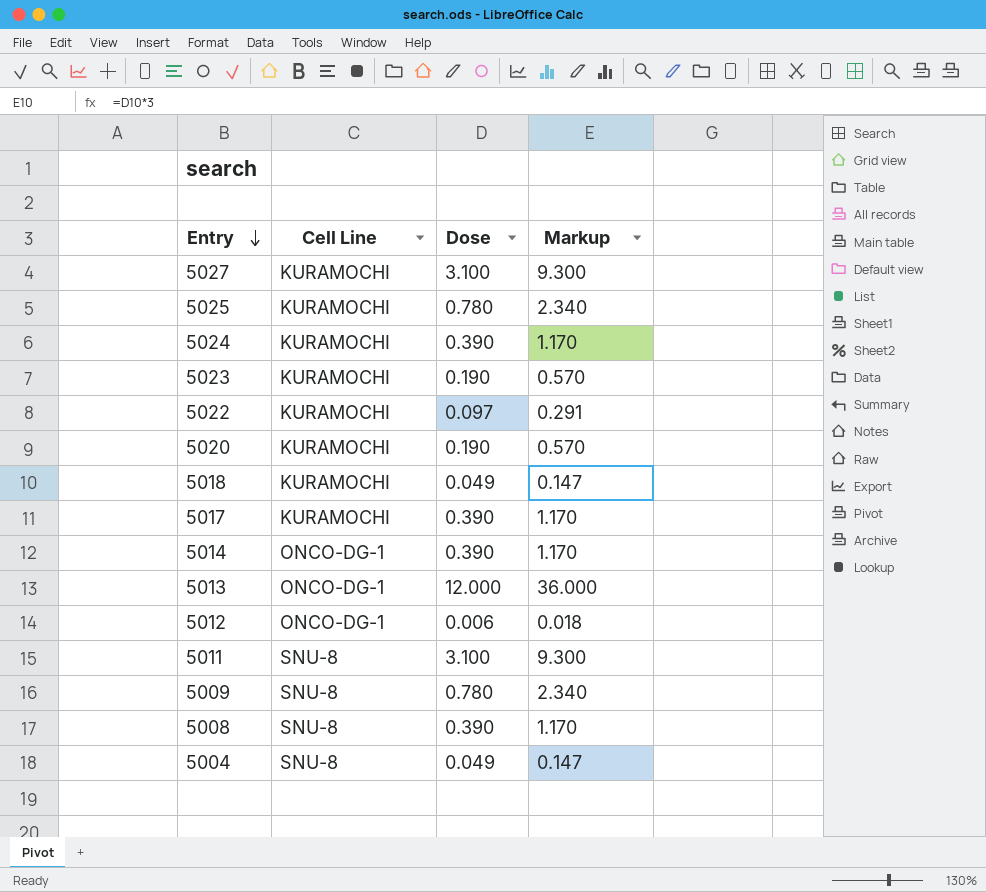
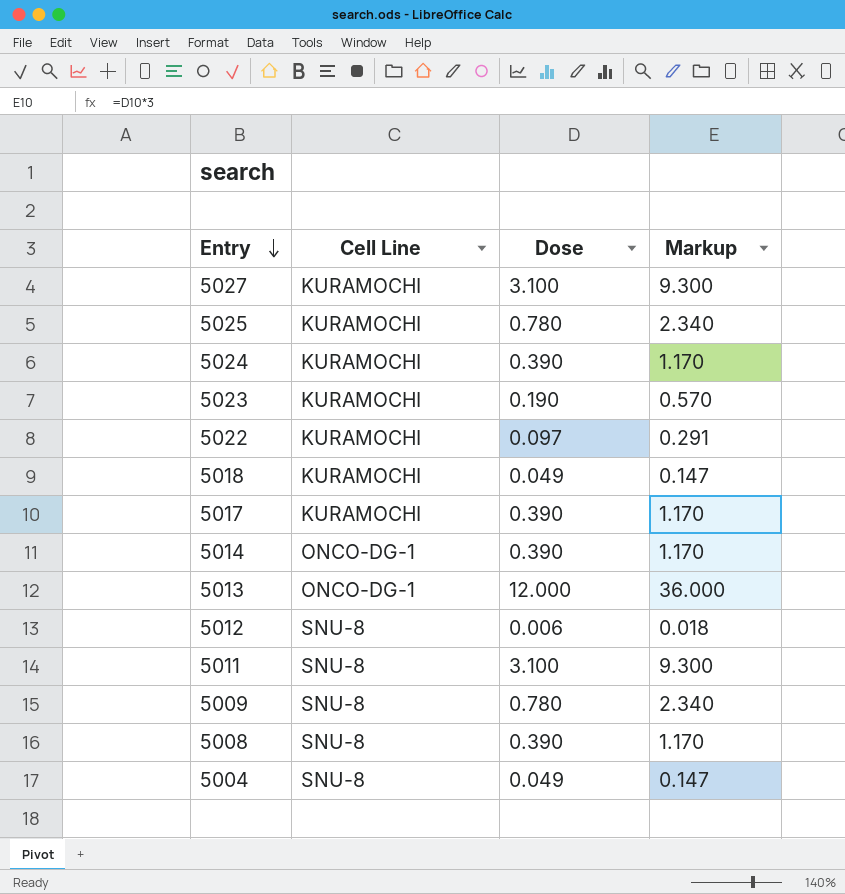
row 5020: KURAMOCHI | 0.190 | 0.570 -> none
5012 | Cell Line: ONCO-DG-1 -> SNU-8

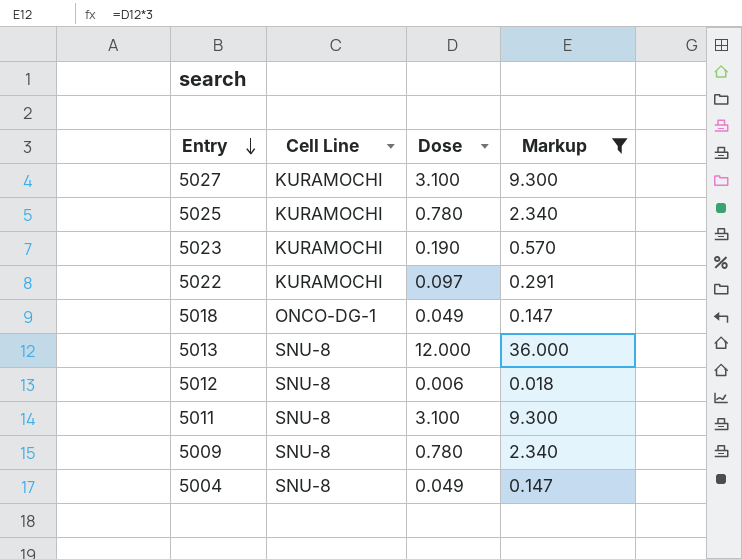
filter: none -> Markup != 1.170
5018 | Cell Line: KURAMOCHI -> ONCO-DG-1
5013 | Cell Line: ONCO-DG-1 -> SNU-8

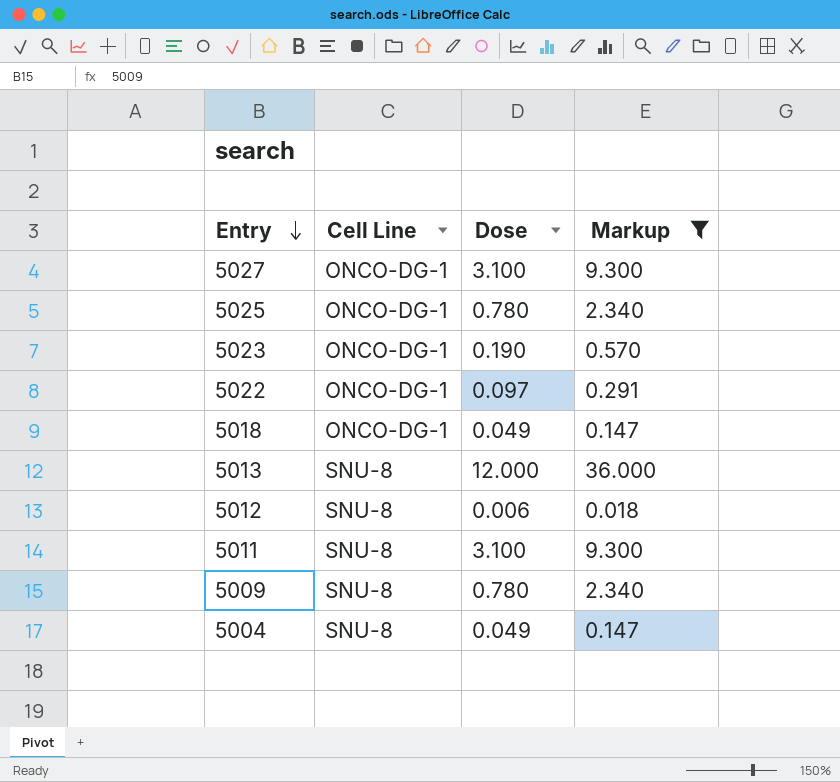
5027 | Cell Line: KURAMOCHI -> ONCO-DG-1
5025 | Cell Line: KURAMOCHI -> ONCO-DG-1
5023 | Cell Line: KURAMOCHI -> ONCO-DG-1
5022 | Cell Line: KURAMOCHI -> ONCO-DG-1

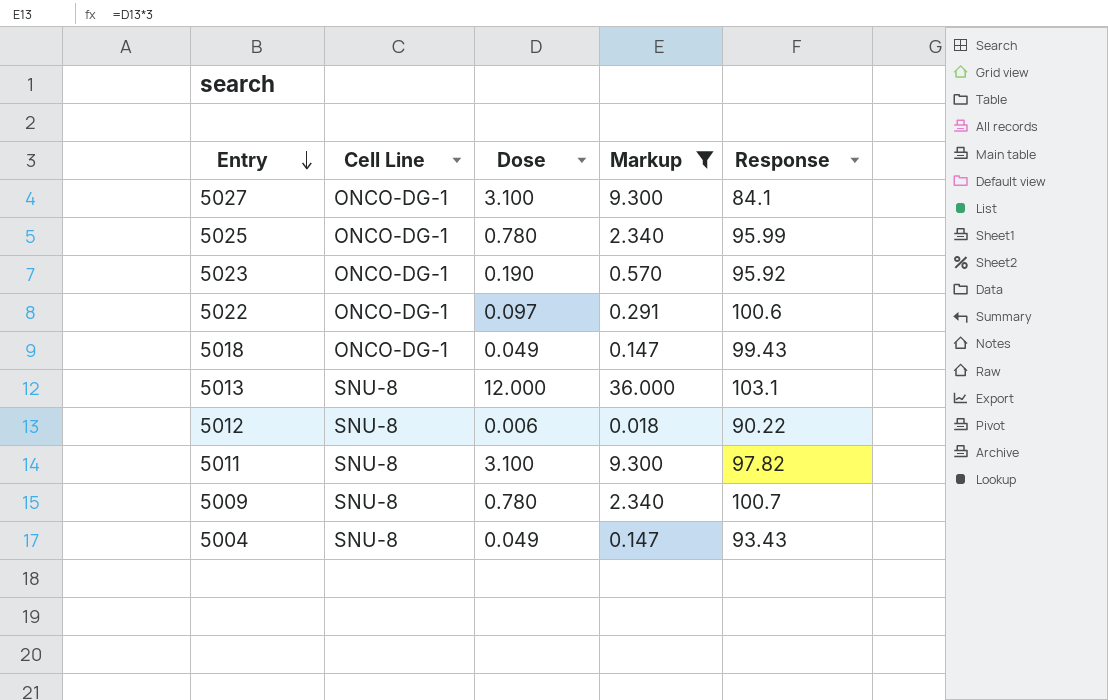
column Response | position: none -> 5

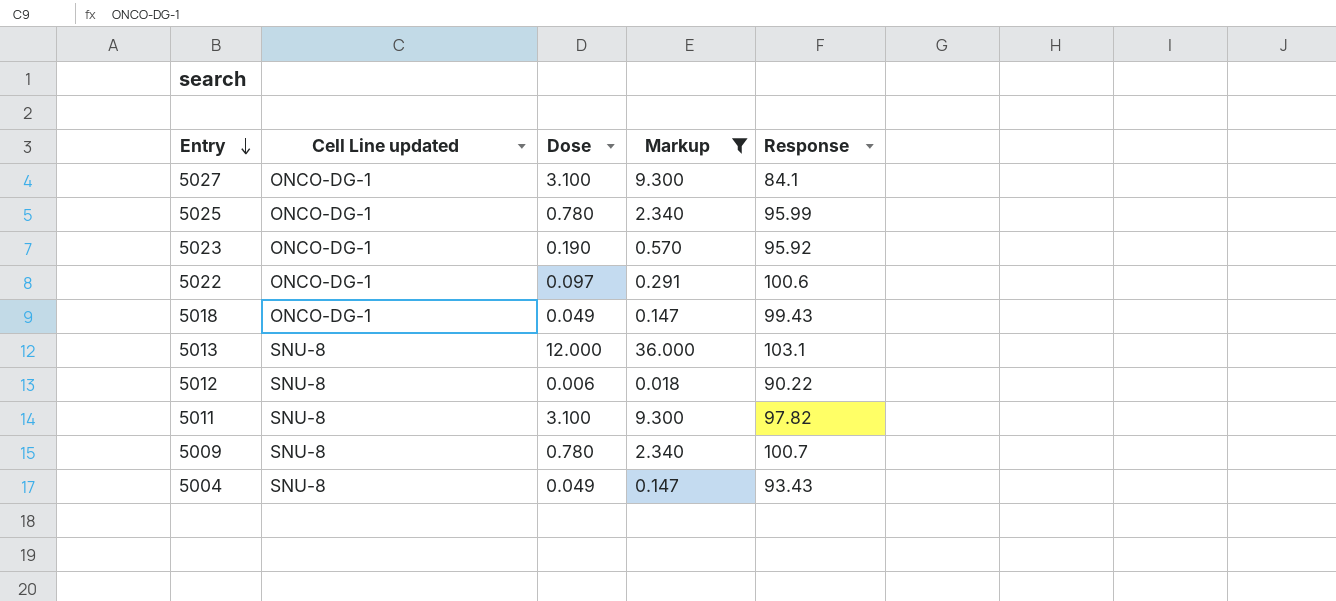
column name: Cell Line -> Cell Line updated

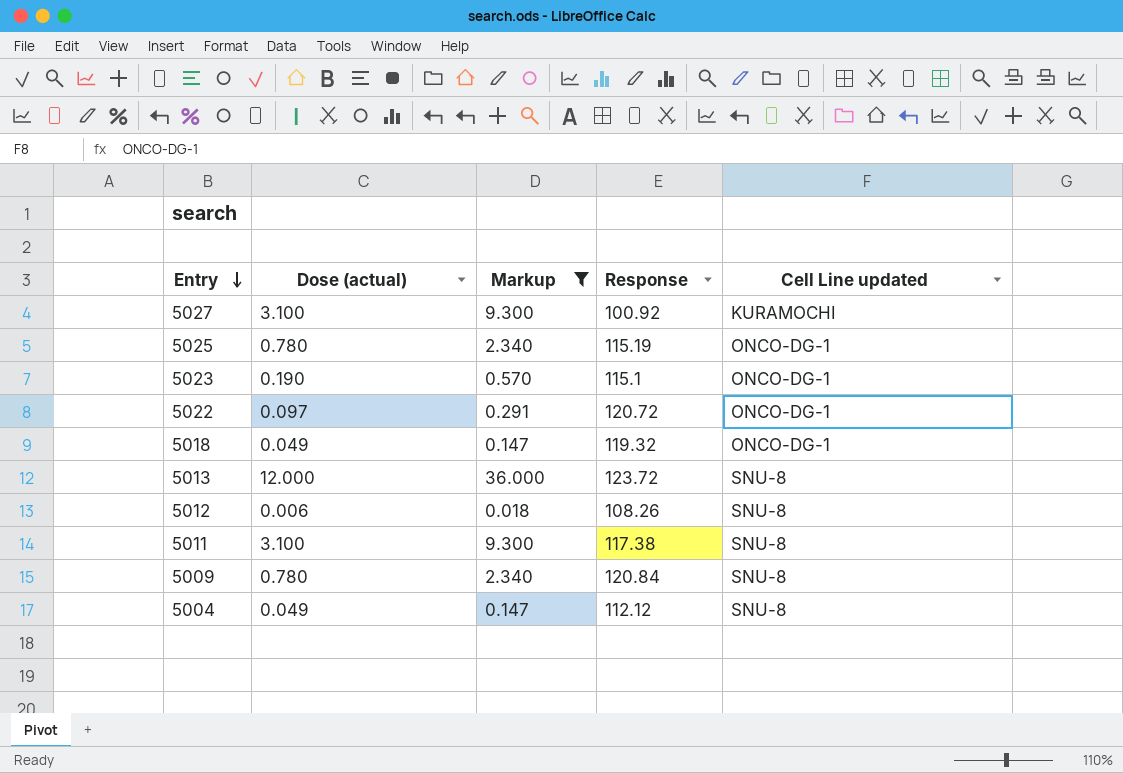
column name: Dose -> Dose (actual)
column Cell Line updated | position: 2 -> 5
5027 | Response: 84.1 -> 100.92
5027 | Cell Line updated: ONCO-DG-1 -> KURAMOCHI
5025 | Response: 95.99 -> 115.19
5023 | Response: 95.92 -> 115.1
5022 | Response: 100.6 -> 120.72
5018 | Response: 99.43 -> 119.32
5013 | Response: 103.1 -> 123.72
5012 | Response: 90.22 -> 108.26
5011 | Response: 97.82 -> 117.38
5009 | Response: 100.7 -> 120.84
5004 | Response: 93.43 -> 112.12

